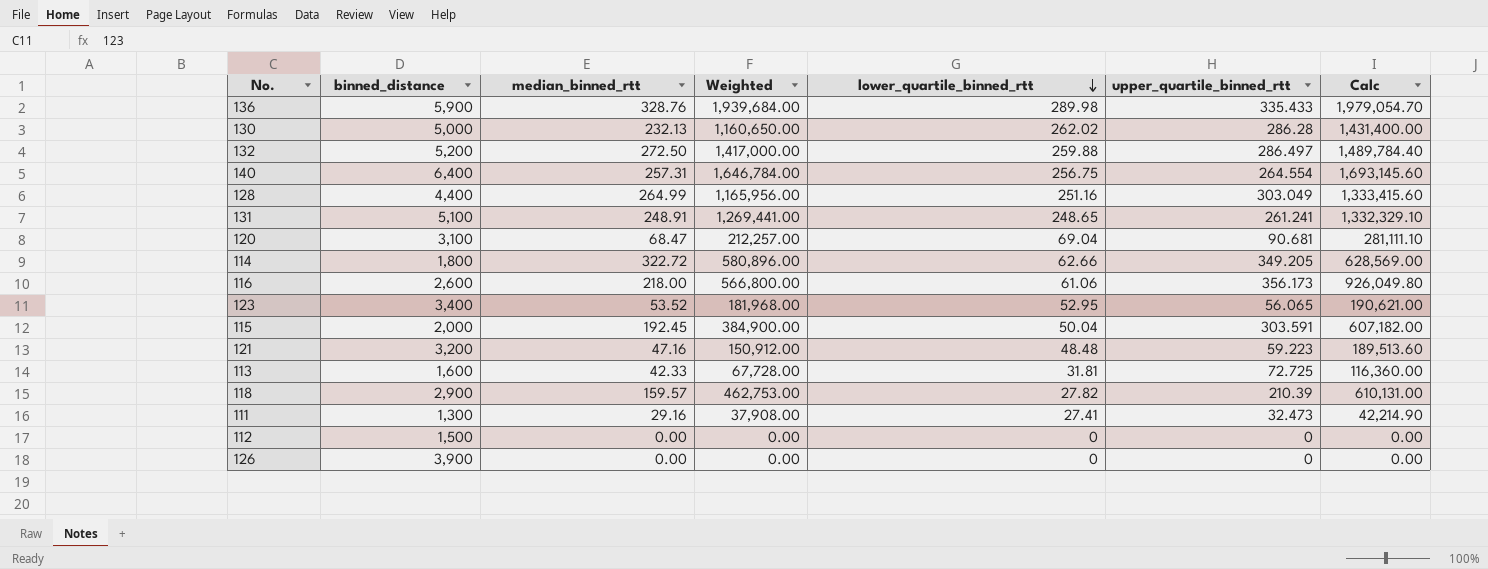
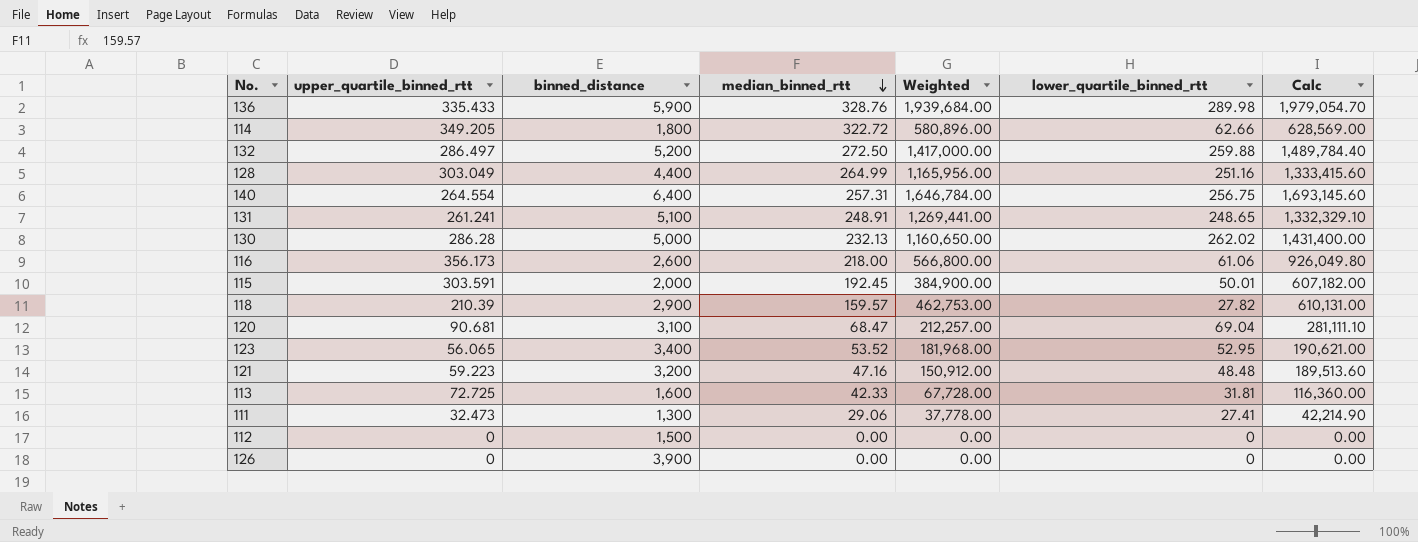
row order: lower_quartile_binned_rtt descending -> median_binned_rtt descending
column upper_quartile_binned_rtt | position: 6 -> 2
115 | lower_quartile_binned_rtt: 50.04 -> 50.01
111 | median_binned_rtt: 29.16 -> 29.06
111 | Weighted: 37,908.00 -> 37,778.00

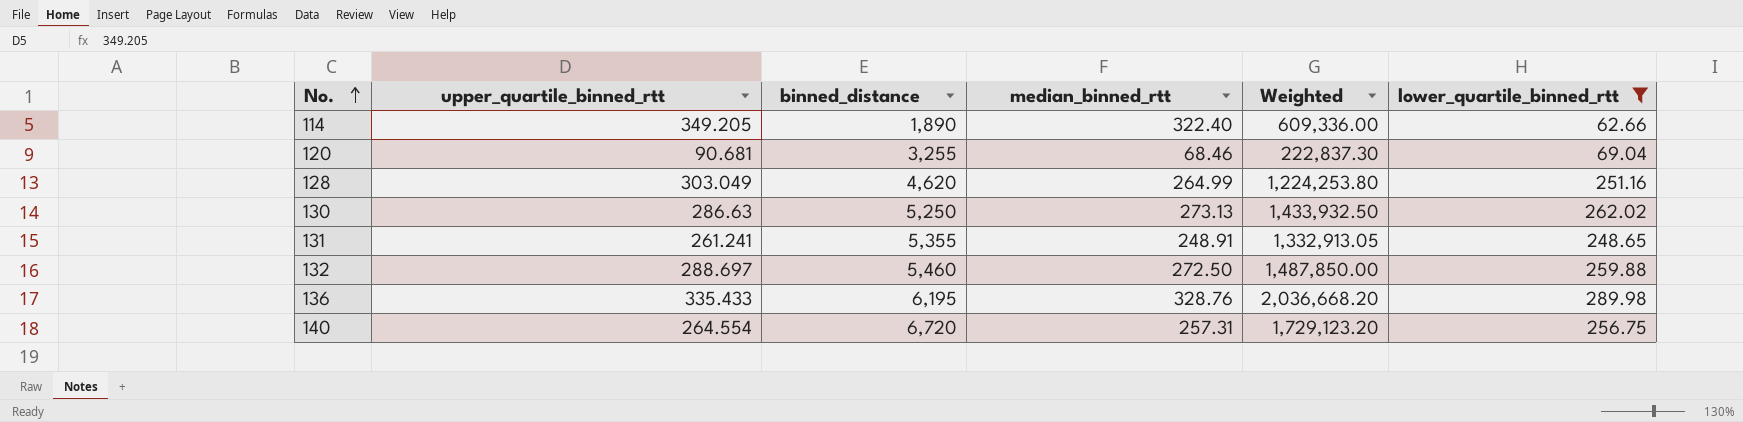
filter: none -> lower_quartile_binned_rtt >= 62.66
row order: median_binned_rtt descending -> No. ascending
column Calc | formula: [upper_quartile_binned_rtt] * [binned_distance] -> none
114 | binned_distance: 1,800 -> 1,890
114 | median_binned_rtt: 322.72 -> 322.40
114 | Weighted: 580,896.00 -> 609,336.00
120 | binned_distance: 3,100 -> 3,255
120 | median_binned_rtt: 68.47 -> 68.46
120 | Weighted: 212,257.00 -> 222,837.30
128 | binned_distance: 4,400 -> 4,620
128 | Weighted: 1,165,956.00 -> 1,224,253.80
130 | upper_quartile_binned_rtt: 286.28 -> 286.63
130 | binned_distance: 5,000 -> 5,250
130 | median_binned_rtt: 232.13 -> 273.13
130 | Weighted: 1,160,650.00 -> 1,433,932.50
131 | binned_distance: 5,100 -> 5,355
131 | Weighted: 1,269,441.00 -> 1,332,913.05
132 | upper_quartile_binned_rtt: 286.497 -> 288.697
132 | binned_distance: 5,200 -> 5,460
132 | Weighted: 1,417,000.00 -> 1,487,850.00
136 | binned_distance: 5,900 -> 6,195
136 | Weighted: 1,939,684.00 -> 2,036,668.20
140 | binned_distance: 6,400 -> 6,720
140 | Weighted: 1,646,784.00 -> 1,729,123.20

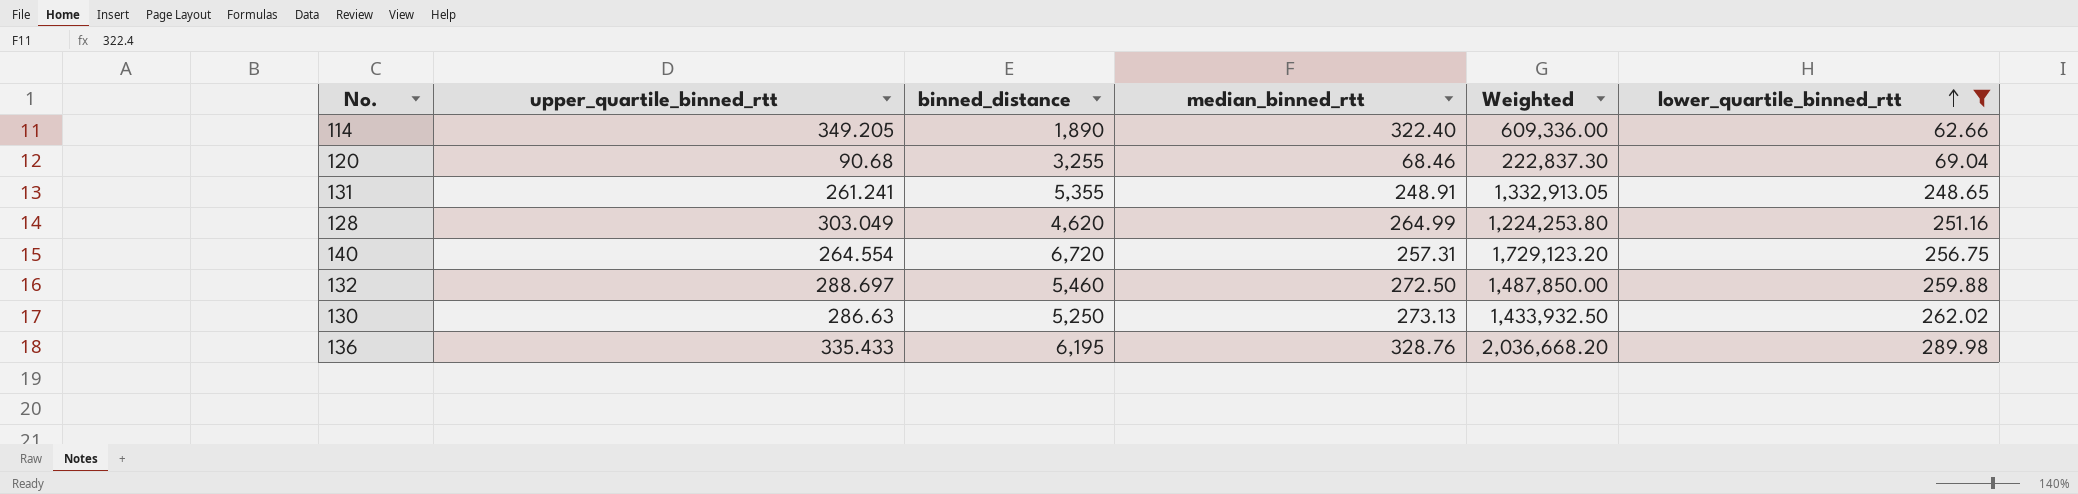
row order: No. ascending -> lower_quartile_binned_rtt ascending
120 | upper_quartile_binned_rtt: 90.681 -> 90.68

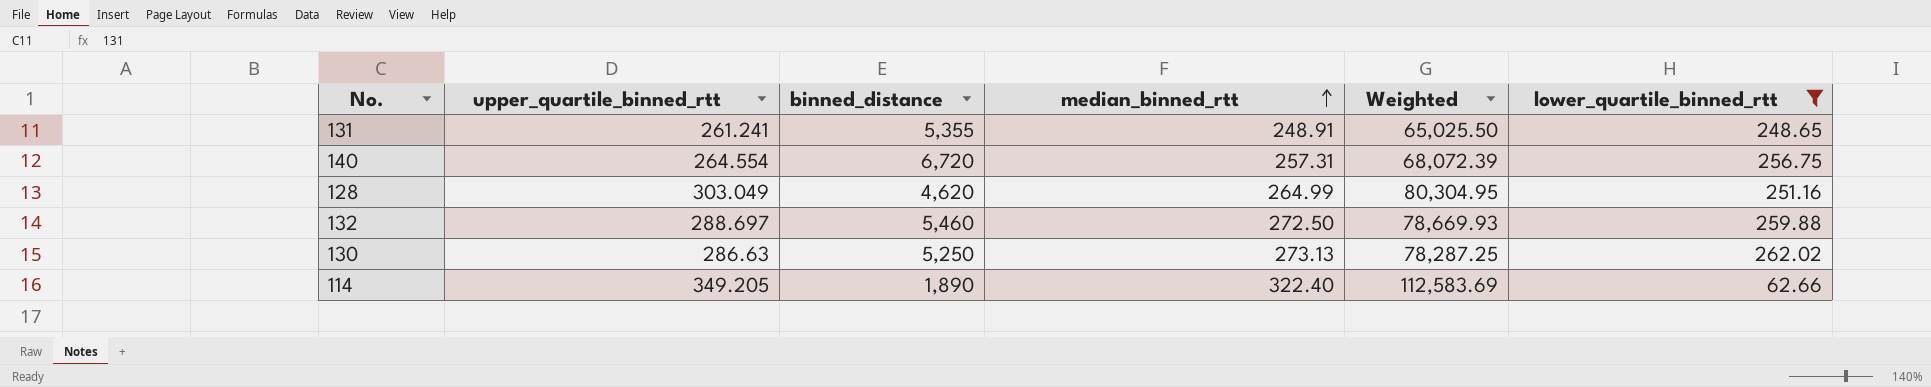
row order: lower_quartile_binned_rtt ascending -> median_binned_rtt ascending
column Weighted | formula: [binned_distance] * [median_binned_rtt] -> [upper_quartile_binned_rtt] * [median_binned_rtt]
row 120: 90.68 | 3,255 | 68.46 | 222,837.30 | 69.04 -> none
row 136: 335.433 | 6,195 | 328.76 | 2,036,668.20 | 289.98 -> none

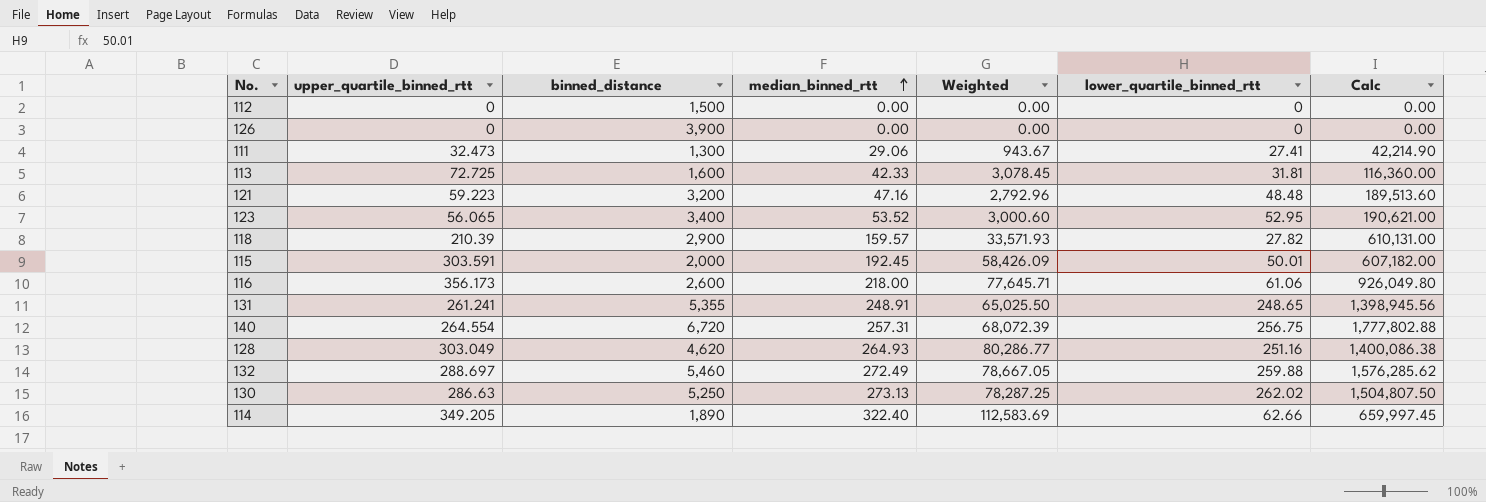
filter: lower_quartile_binned_rtt >= 62.66 -> none
column Calc | formula: none -> [upper_quartile_binned_rtt] * [binned_distance]
128 | median_binned_rtt: 264.99 -> 264.93
128 | Weighted: 80,304.95 -> 80,286.77
132 | median_binned_rtt: 272.50 -> 272.49
132 | Weighted: 78,669.93 -> 78,667.05

